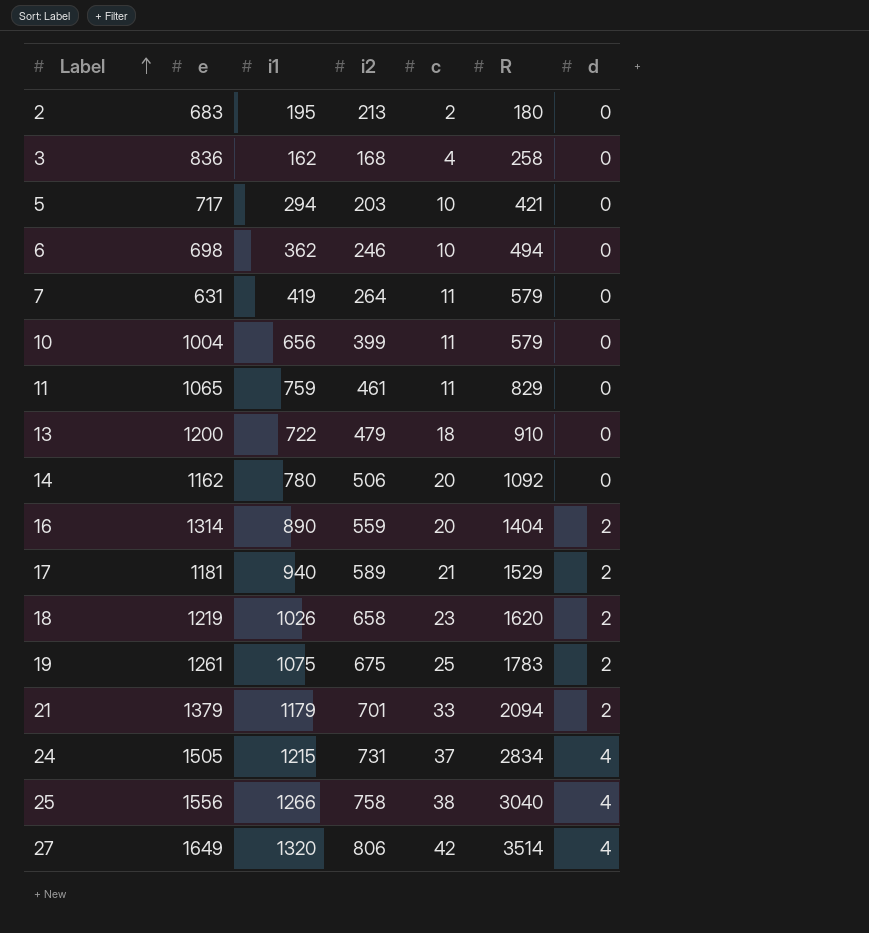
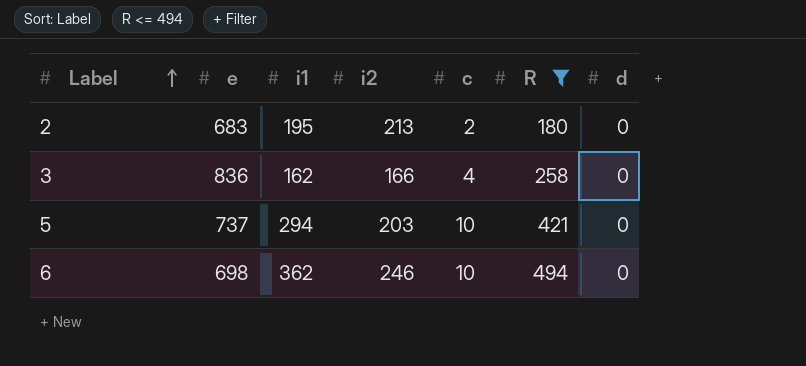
filter: none -> R <= 494
3 | i2: 168 -> 166
5 | e: 717 -> 737

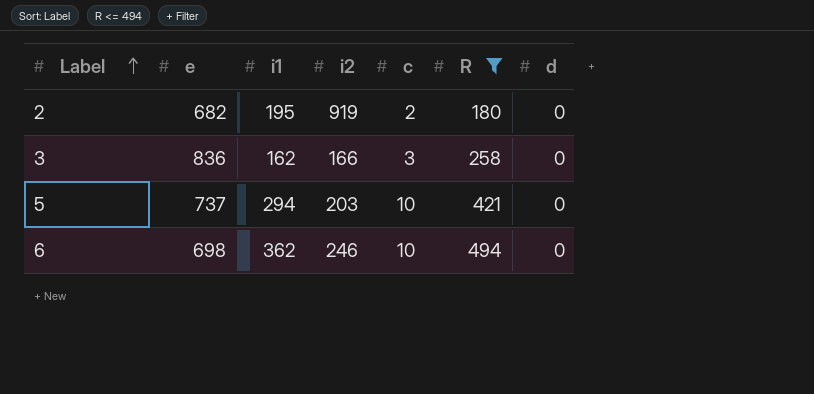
2 | e: 683 -> 682
2 | i2: 213 -> 919
3 | c: 4 -> 3

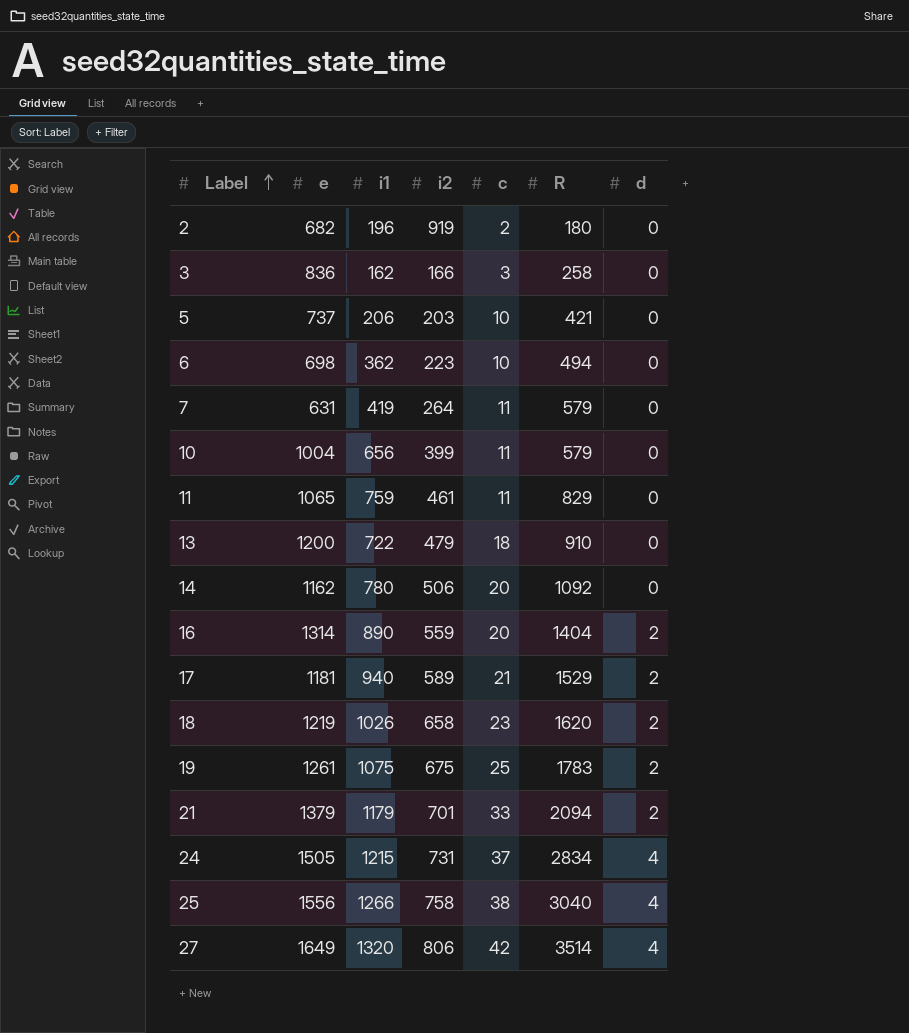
filter: R <= 494 -> none
2 | i1: 195 -> 196
5 | i1: 294 -> 206
6 | i2: 246 -> 223

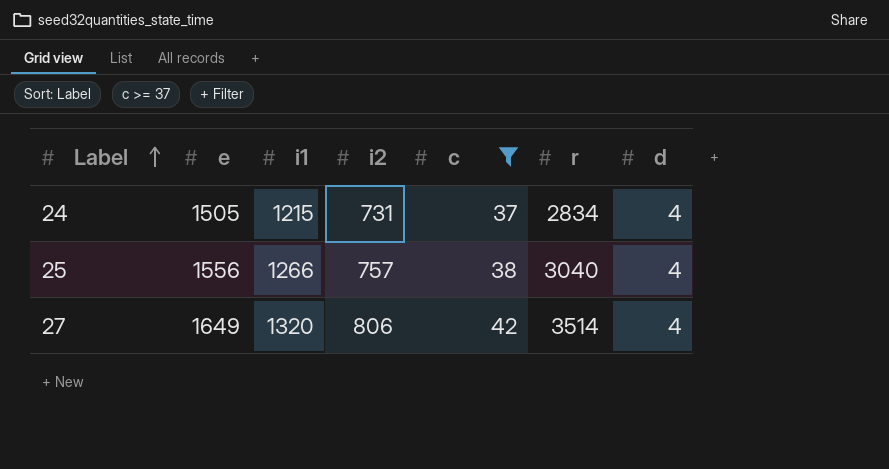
filter: none -> c >= 37
column name: R -> r
25 | i2: 758 -> 757

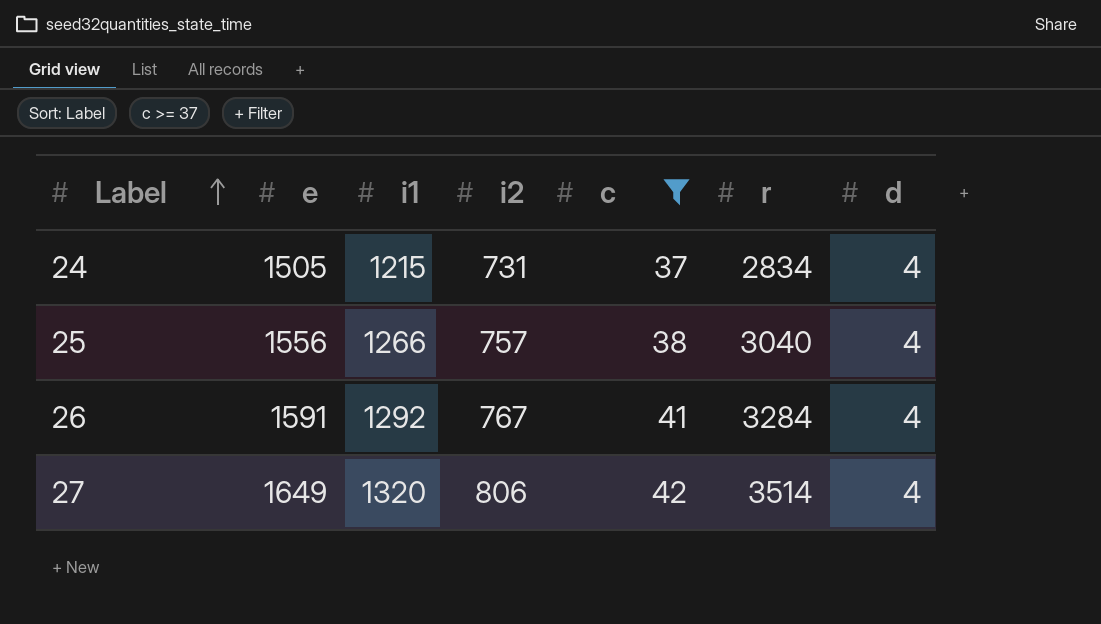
row 26: none -> 1591 | 1292 | 767 | 41 | 3284 | 4

